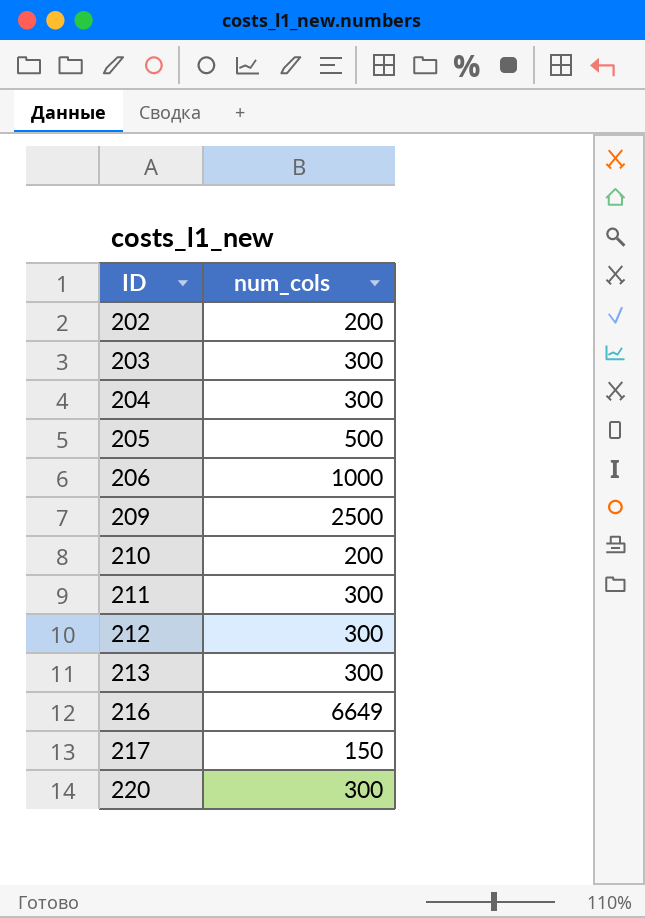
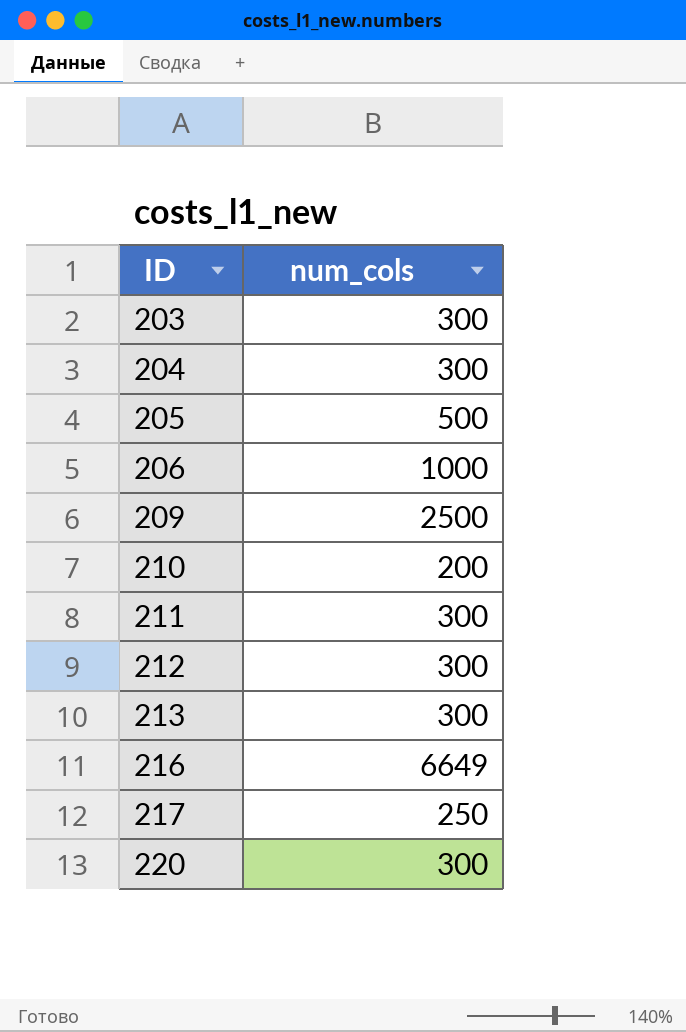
row 202: 200 -> none
217 | num_cols: 150 -> 250

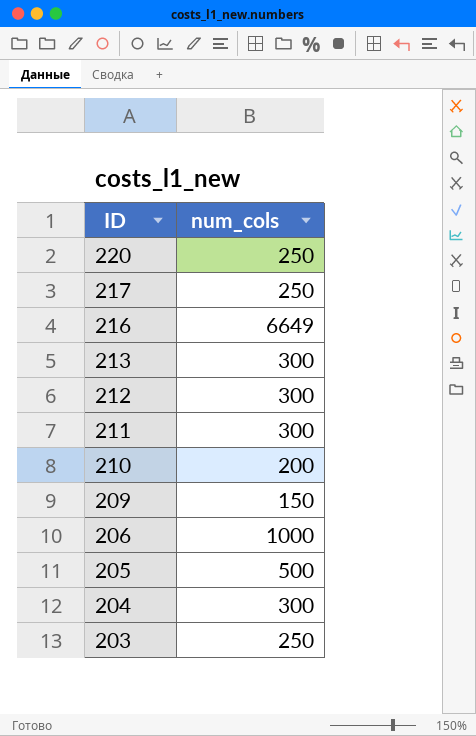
row order: ID ascending -> ID descending
220 | num_cols: 300 -> 250
209 | num_cols: 2500 -> 150
203 | num_cols: 300 -> 250

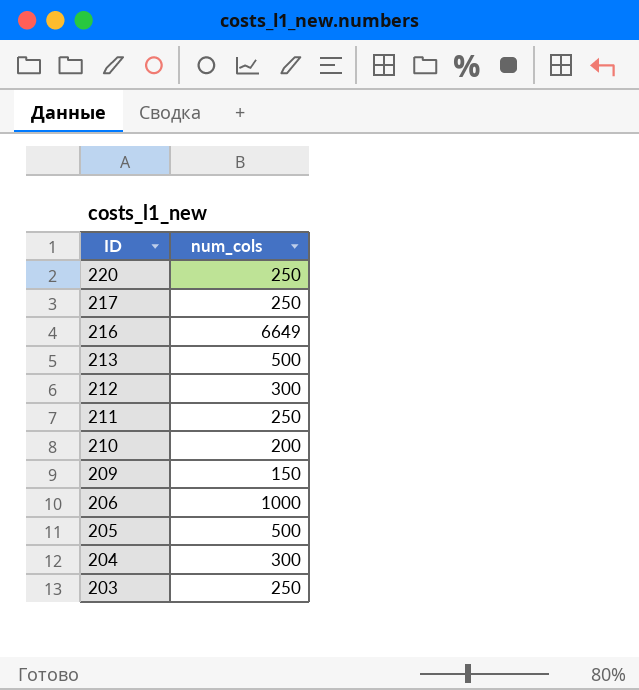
213 | num_cols: 300 -> 500
211 | num_cols: 300 -> 250

